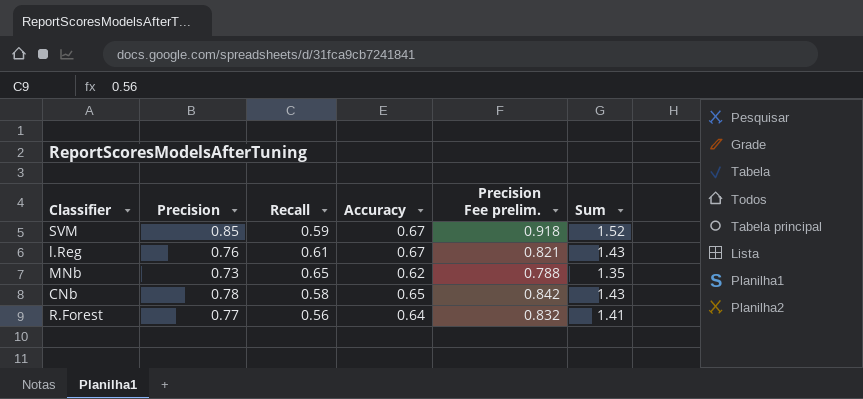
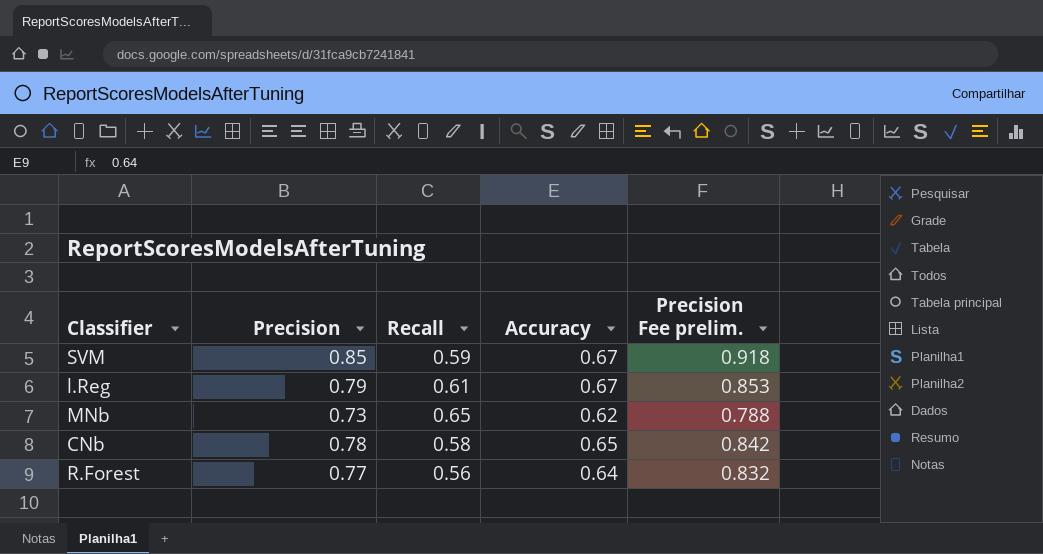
column Sum | formula: [Precision] + [Accuracy] -> none
l.Reg | Precision: 0.76 -> 0.79
l.Reg | Precision Fee prelim.: 0.821 -> 0.853

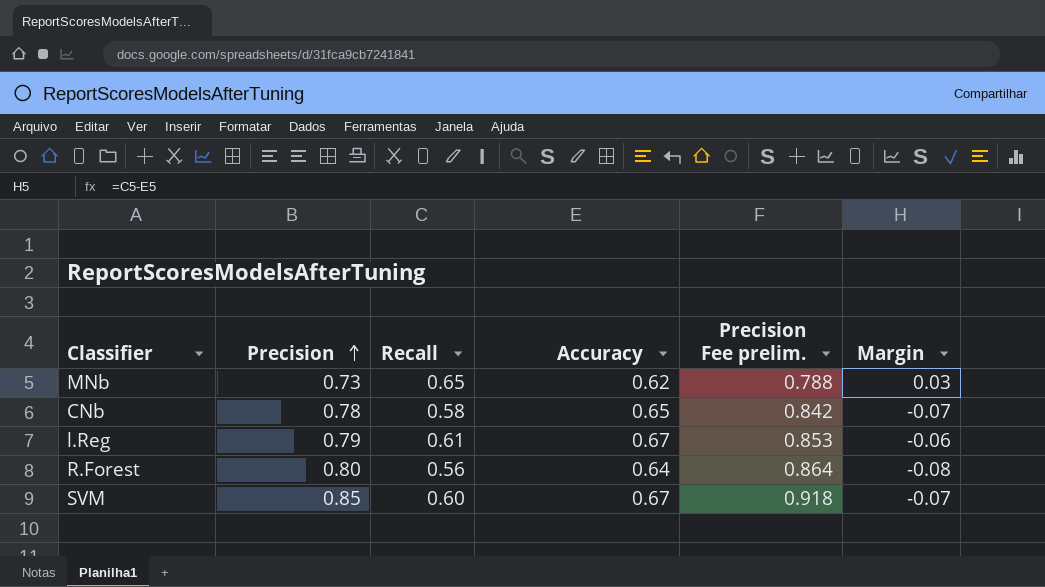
row order: none -> Precision ascending
column Margin | formula: none -> [Recall] - [Accuracy]
R.Forest | Precision: 0.77 -> 0.80
R.Forest | Precision Fee prelim.: 0.832 -> 0.864
SVM | Recall: 0.59 -> 0.60

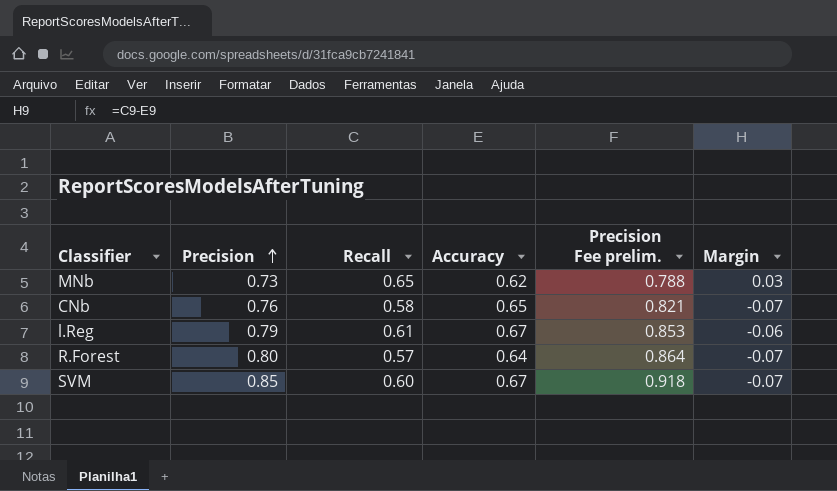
CNb | Precision: 0.78 -> 0.76
CNb | Precision Fee prelim.: 0.842 -> 0.821
R.Forest | Recall: 0.56 -> 0.57
R.Forest | Margin: -0.08 -> -0.07

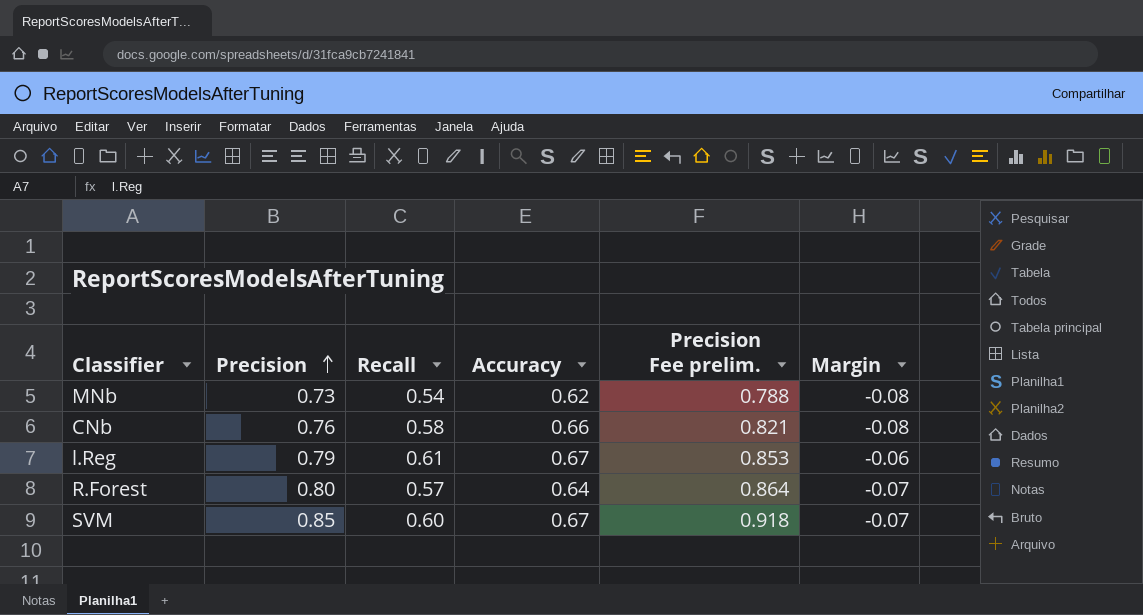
MNb | Recall: 0.65 -> 0.54
MNb | Margin: 0.03 -> -0.08
CNb | Accuracy: 0.65 -> 0.66
CNb | Margin: -0.07 -> -0.08

